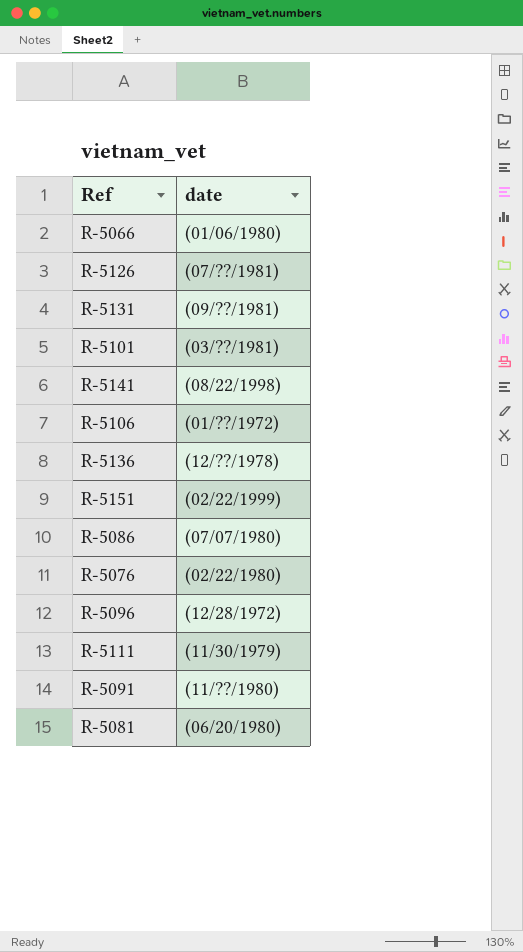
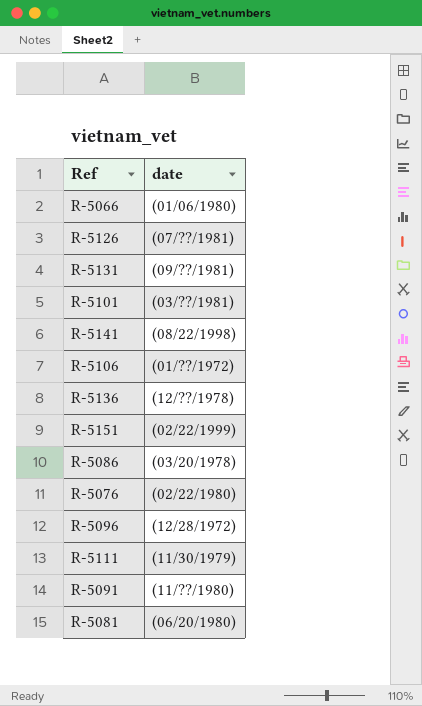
R-5086 | date: (07/07/1980) -> (03/20/1978)

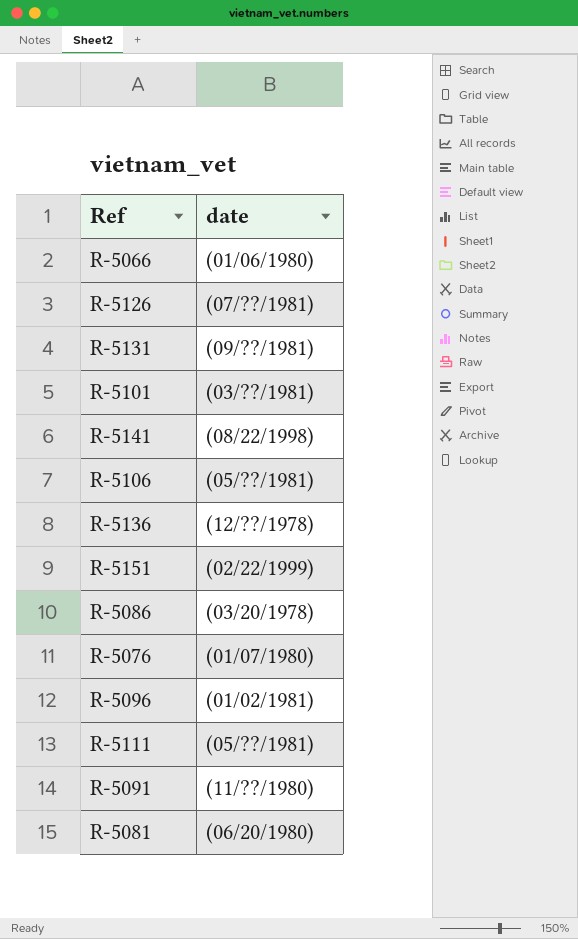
R-5106 | date: (01/??/1972) -> (05/??/1981)
R-5076 | date: (02/22/1980) -> (01/07/1980)
R-5096 | date: (12/28/1972) -> (01/02/1981)
R-5111 | date: (11/30/1979) -> (05/??/1981)

